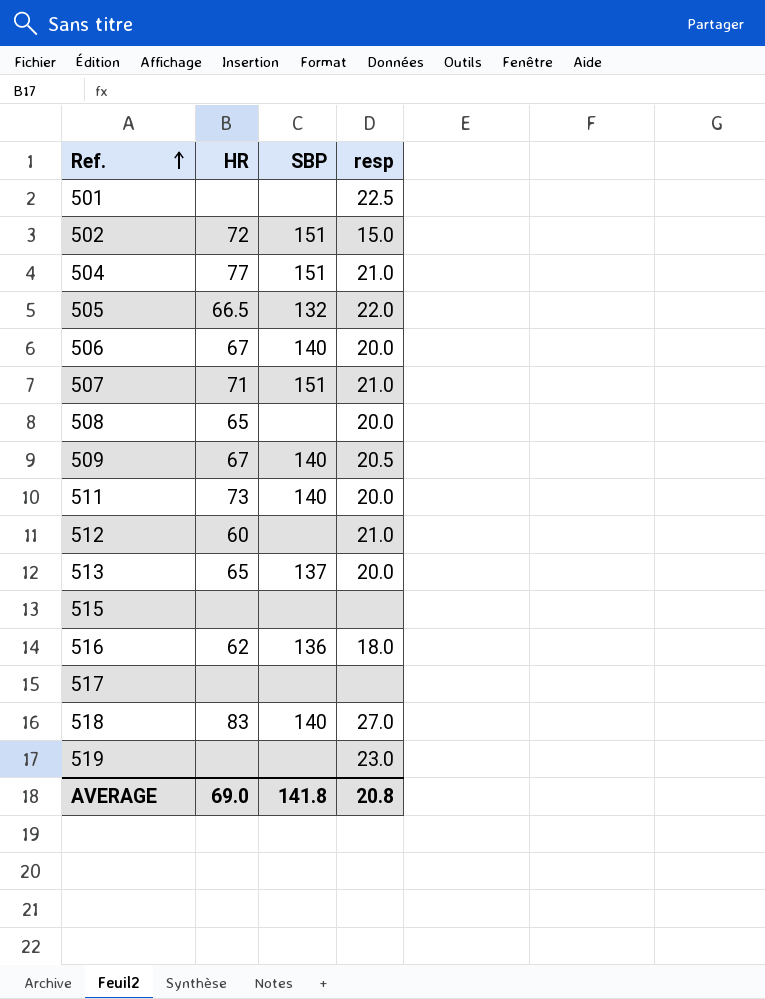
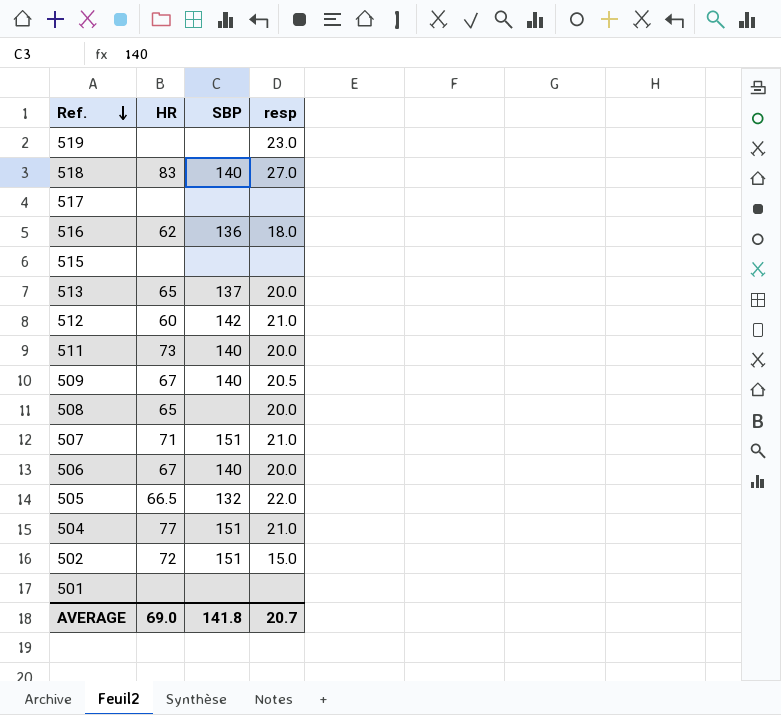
row order: Ref. ascending -> Ref. descending
512 | SBP: none -> 142
501 | resp: 22.5 -> none
AVERAGE | resp: 20.8 -> 20.7

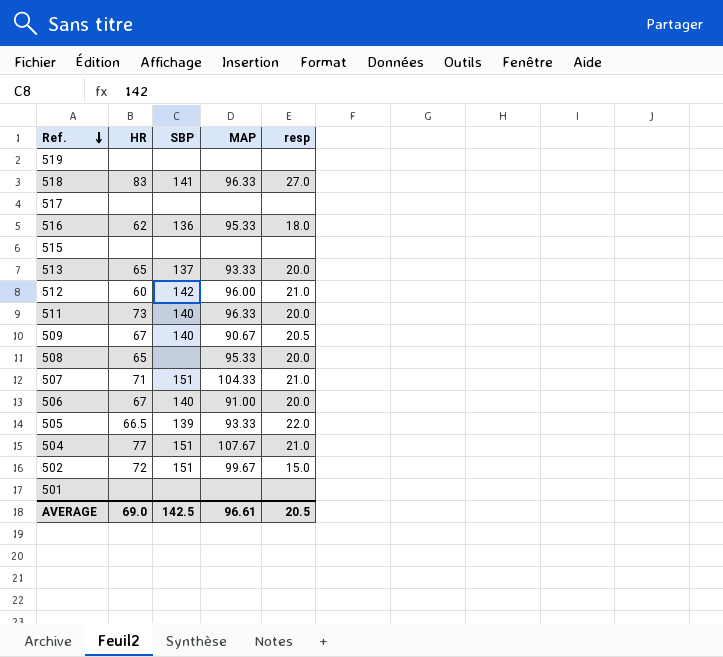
column MAP | position: none -> 4
519 | resp: 23.0 -> none
518 | SBP: 140 -> 141
505 | SBP: 132 -> 139
AVERAGE | SBP: 141.8 -> 142.5
AVERAGE | resp: 20.7 -> 20.5

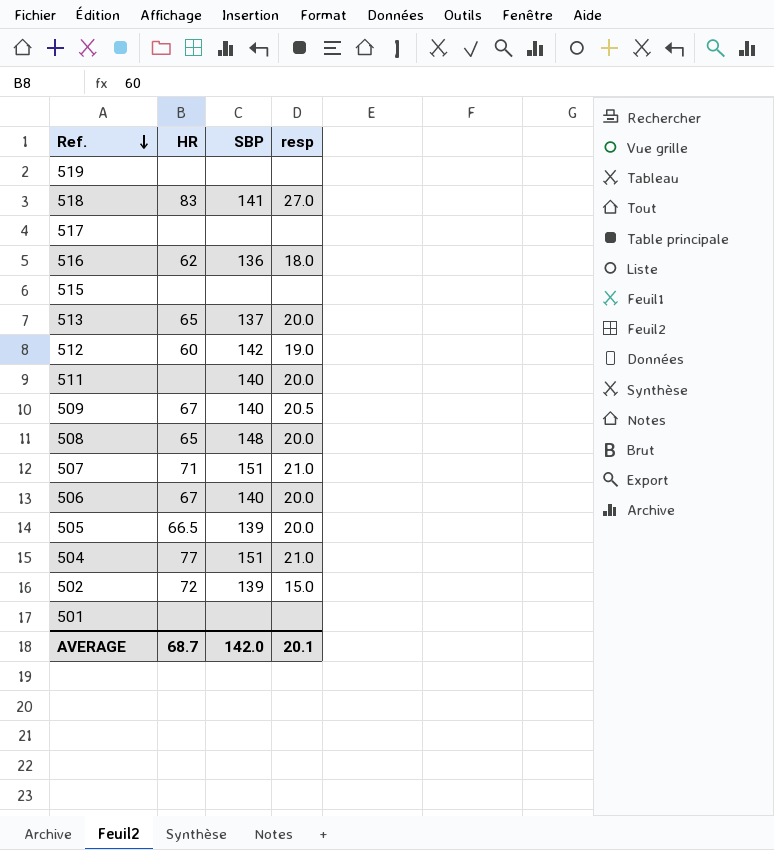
column MAP | position: 4 -> none
512 | resp: 21.0 -> 19.0
511 | HR: 73 -> none
508 | SBP: none -> 148
505 | resp: 22.0 -> 20.0
502 | SBP: 151 -> 139
AVERAGE | HR: 69.0 -> 68.7
AVERAGE | SBP: 142.5 -> 142.0
AVERAGE | resp: 20.5 -> 20.1

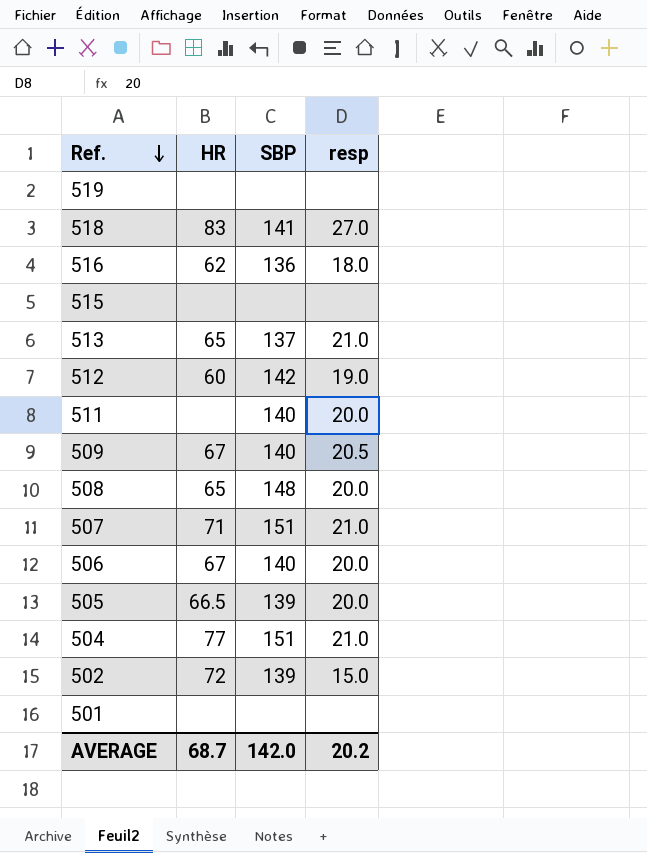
row 517: none | none | none -> none
513 | resp: 20.0 -> 21.0
AVERAGE | resp: 20.1 -> 20.2

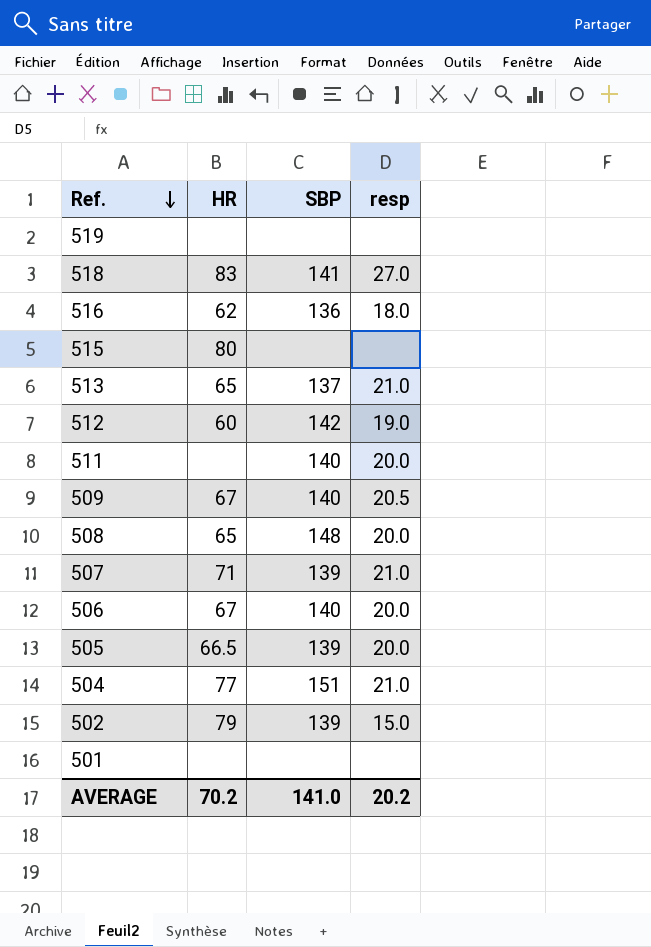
515 | HR: none -> 80
507 | SBP: 151 -> 139
502 | HR: 72 -> 79
AVERAGE | HR: 68.7 -> 70.2
AVERAGE | SBP: 142.0 -> 141.0

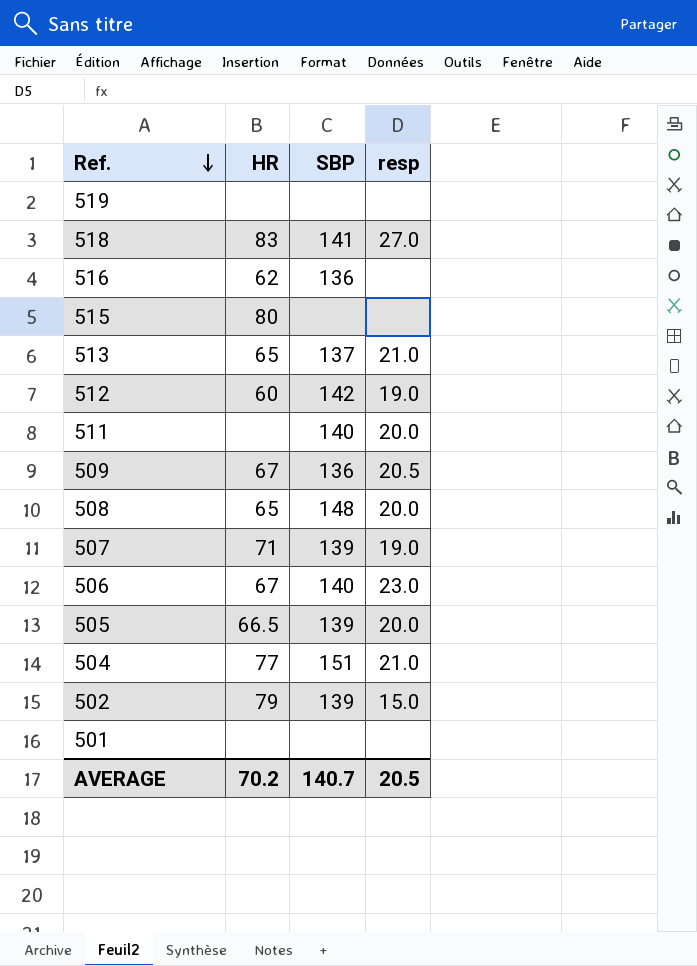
516 | resp: 18.0 -> none
509 | SBP: 140 -> 136
507 | resp: 21.0 -> 19.0
506 | resp: 20.0 -> 23.0
AVERAGE | SBP: 141.0 -> 140.7
AVERAGE | resp: 20.2 -> 20.5

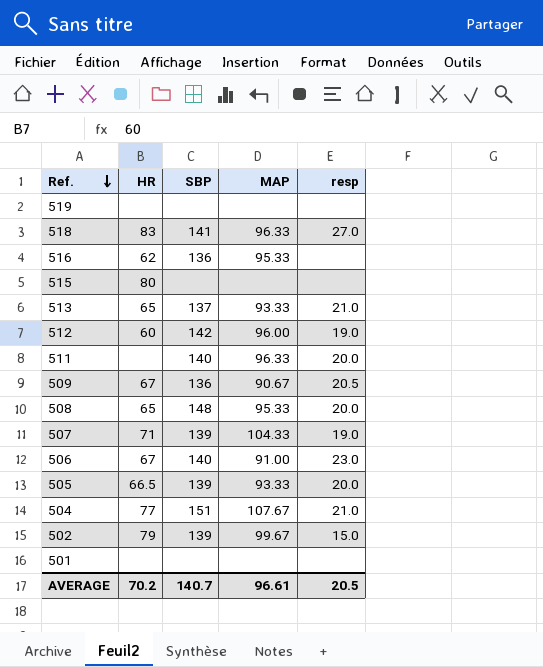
column MAP | position: none -> 4

